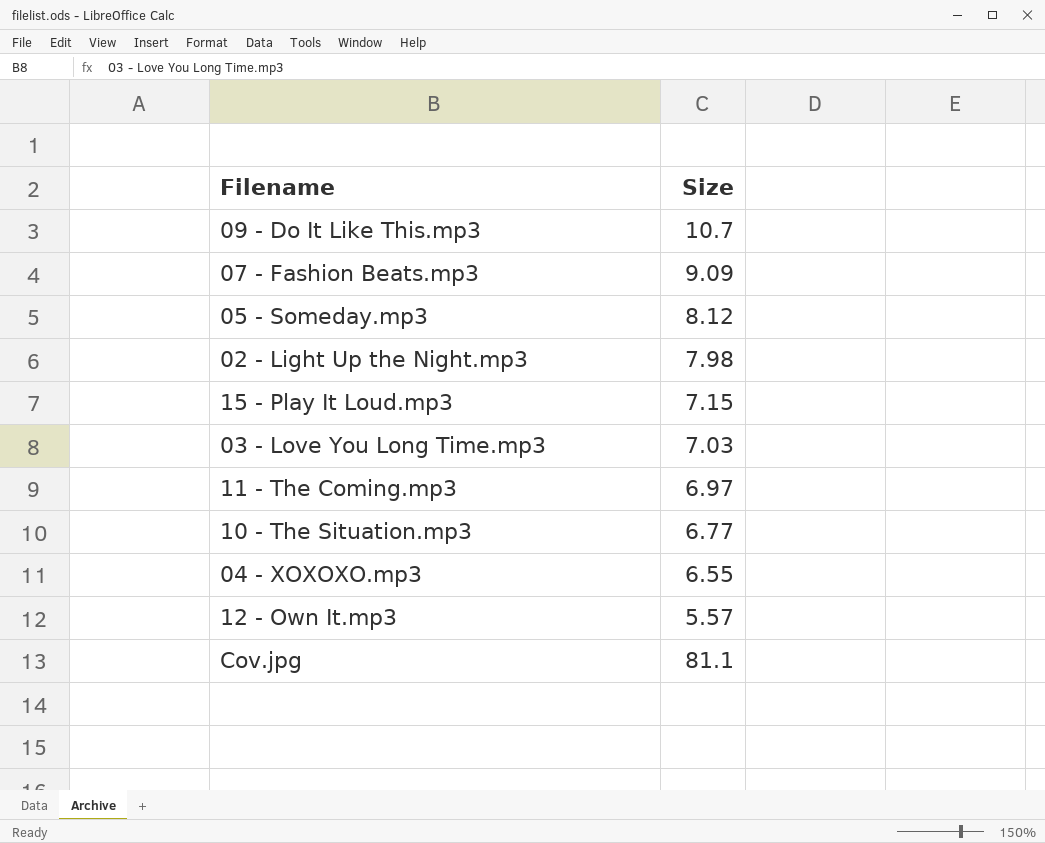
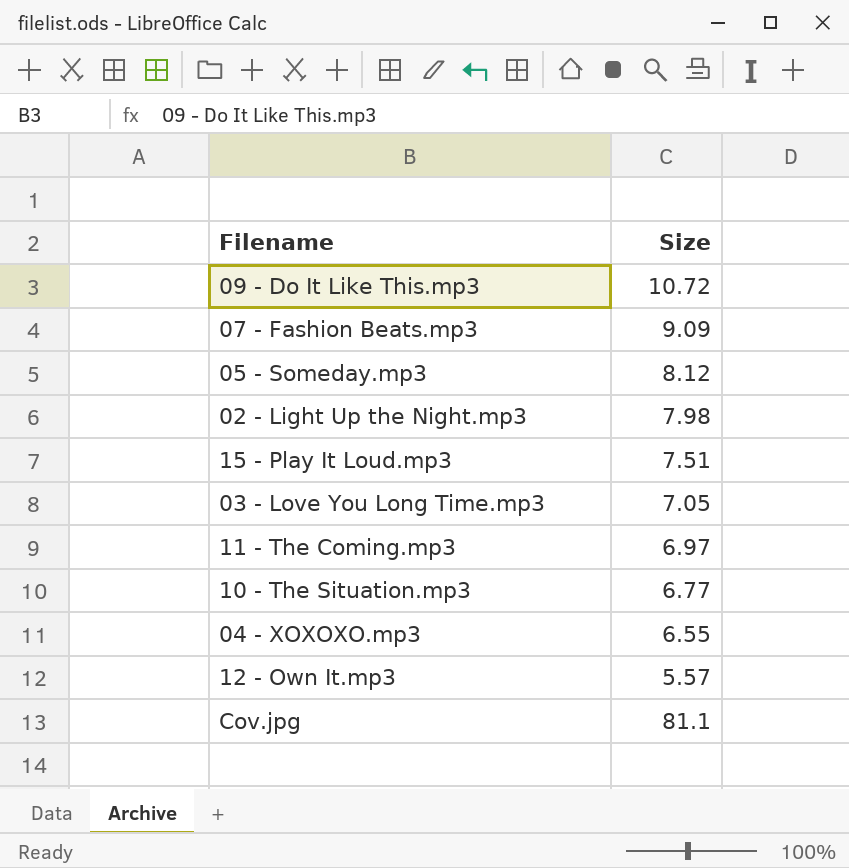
09 - Do It Like This.mp3 | Size: 10.7 -> 10.72
15 - Play It Loud.mp3 | Size: 7.15 -> 7.51
03 - Love You Long Time.mp3 | Size: 7.03 -> 7.05

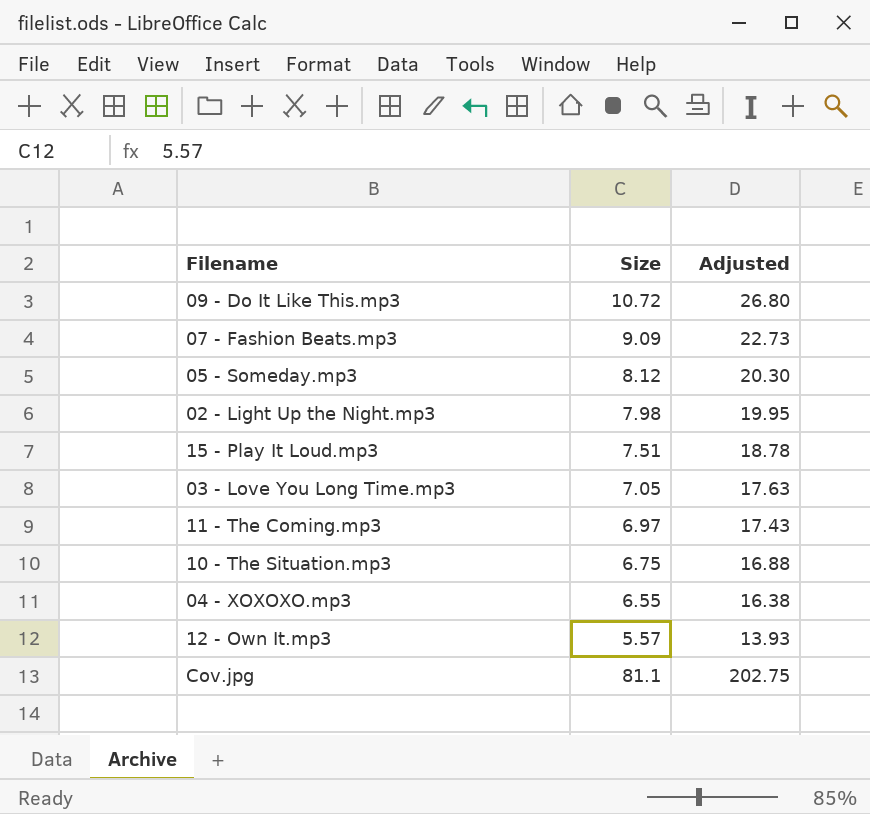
column Adjusted | formula: none -> [Size] * 2.5
10 - The Situation.mp3 | Size: 6.77 -> 6.75

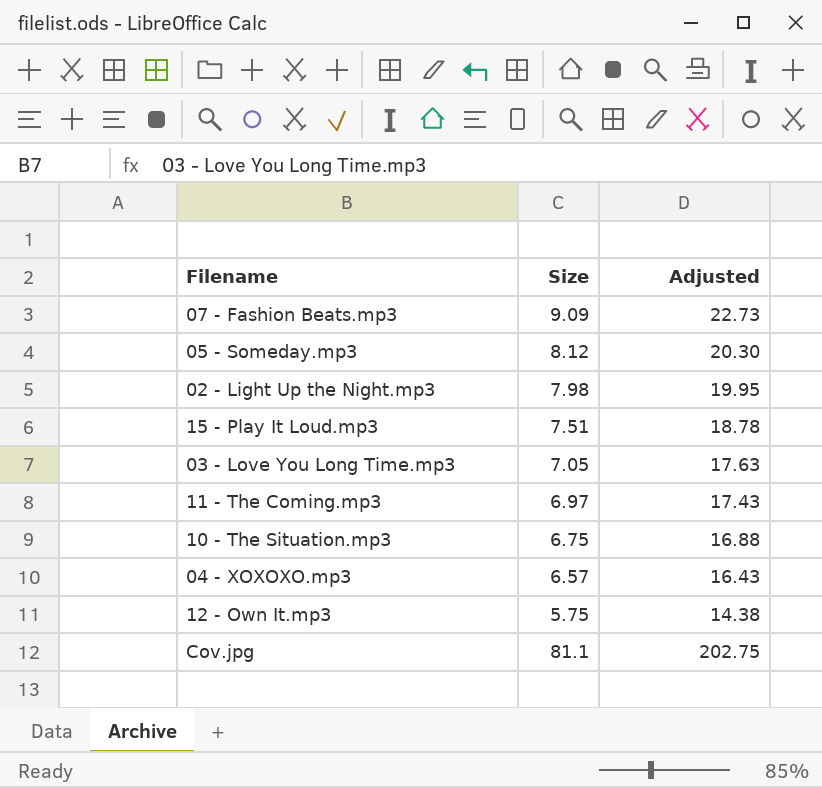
row 09 - Do It Like This.mp3: 10.72 | 26.80 -> none
04 - XOXOXO.mp3 | Size: 6.55 -> 6.57
04 - XOXOXO.mp3 | Adjusted: 16.38 -> 16.43
12 - Own It.mp3 | Size: 5.57 -> 5.75
12 - Own It.mp3 | Adjusted: 13.93 -> 14.38

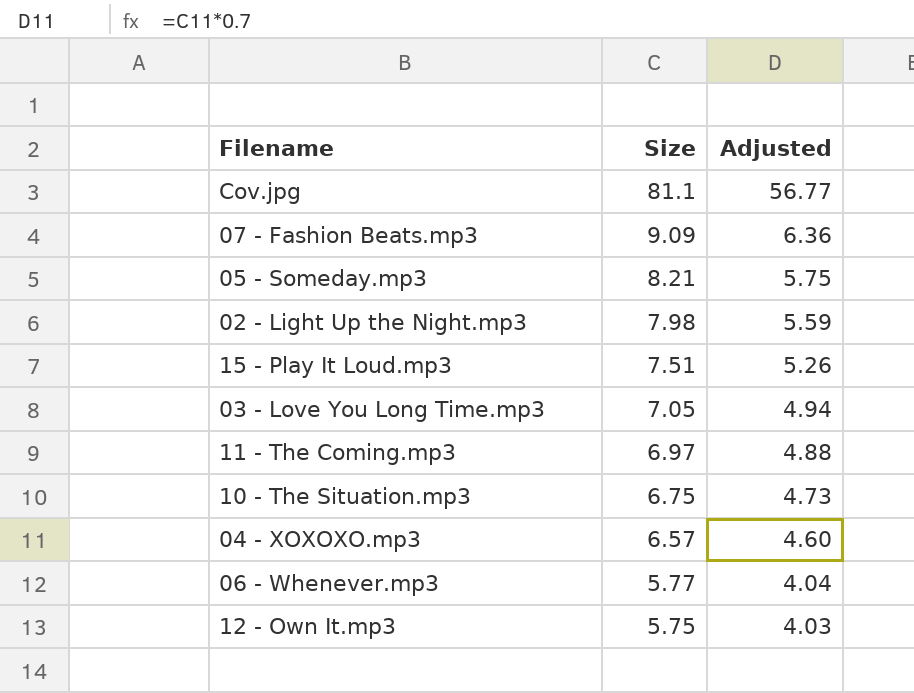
row order: none -> Size descending
column Adjusted | formula: [Size] * 2.5 -> [Size] * 0.7
05 - Someday.mp3 | Size: 8.12 -> 8.21
row 06 - Whenever.mp3: none -> 5.77 | 4.04

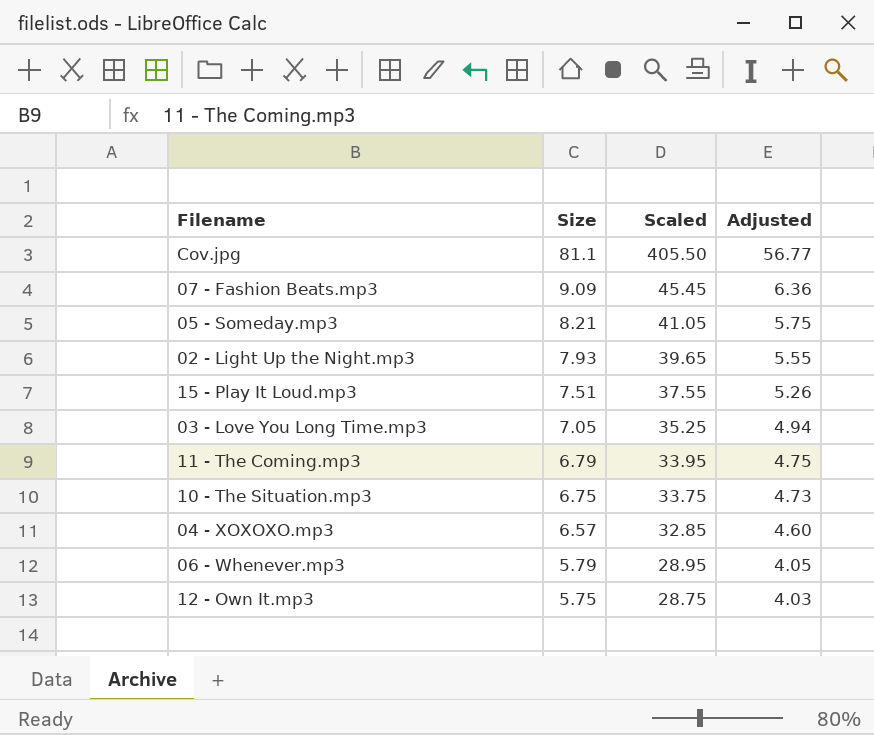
column Scaled | formula: none -> [Size] * 5
02 - Light Up the Night.mp3 | Size: 7.98 -> 7.93
02 - Light Up the Night.mp3 | Adjusted: 5.59 -> 5.55
11 - The Coming.mp3 | Size: 6.97 -> 6.79
11 - The Coming.mp3 | Adjusted: 4.88 -> 4.75
06 - Whenever.mp3 | Size: 5.77 -> 5.79
06 - Whenever.mp3 | Adjusted: 4.04 -> 4.05

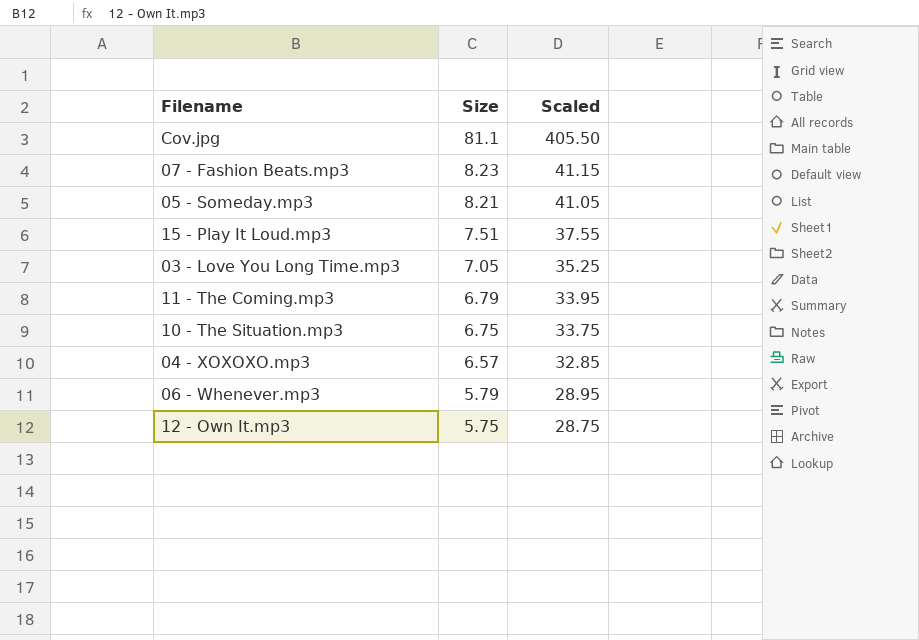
column Adjusted | formula: [Size] * 0.7 -> none
row 02 - Light Up the Night.mp3: 7.93 | 39.65 | 5.55 -> none
07 - Fashion Beats.mp3 | Size: 9.09 -> 8.23
07 - Fashion Beats.mp3 | Scaled: 45.45 -> 41.15

